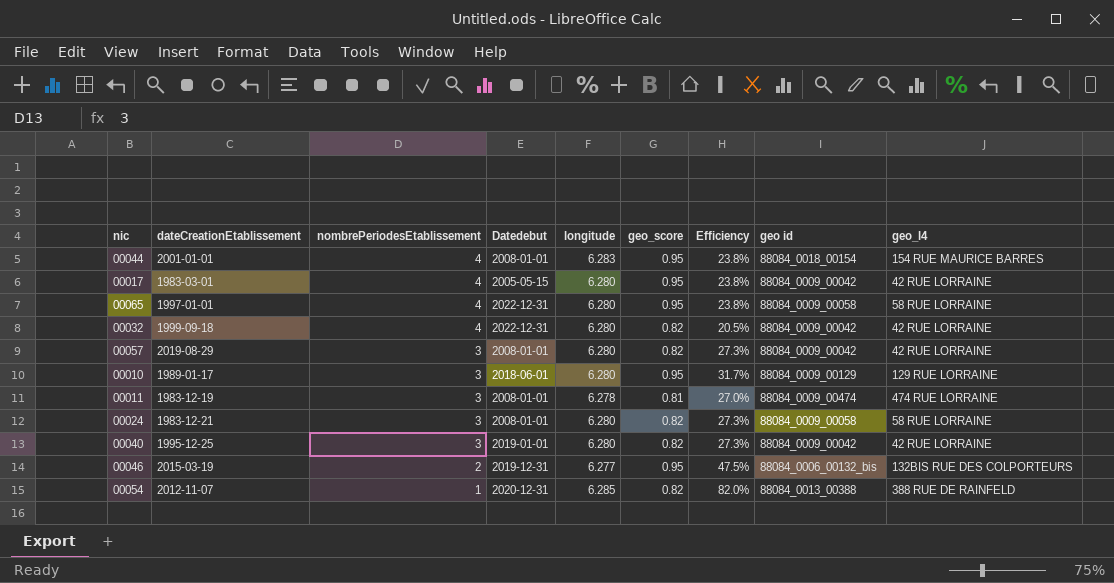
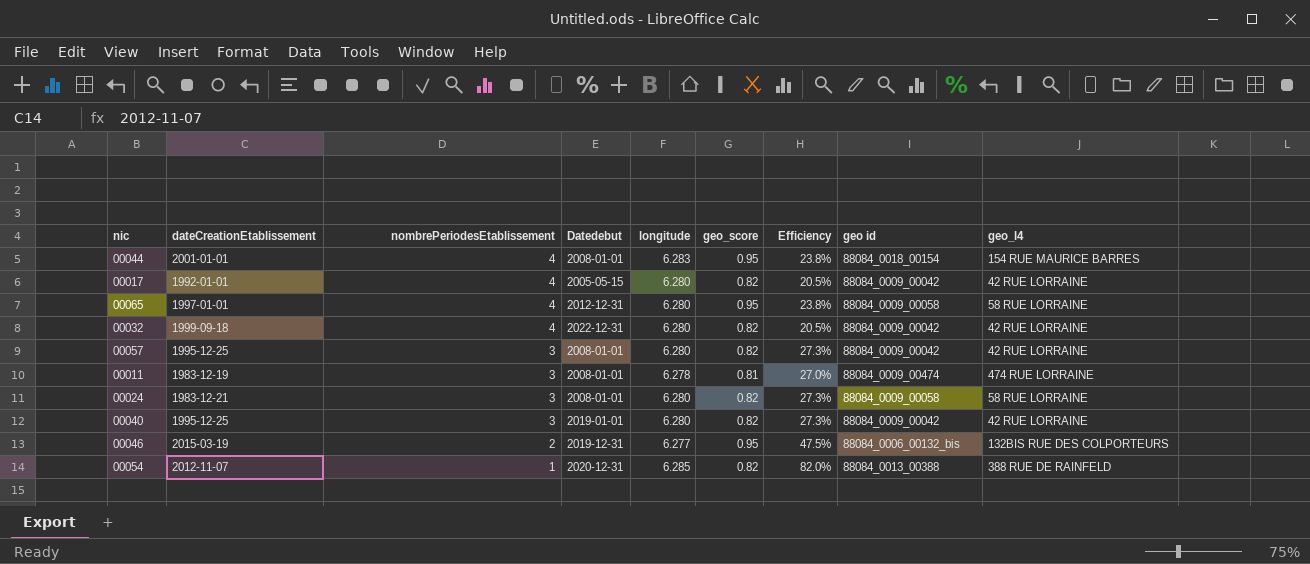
row 00010: 1989-01-17 | 3 | 2018-06-01 | 6.280 | 0.95 | 31.7% | 88084_0009_00129 | 129 RUE LORRAINE -> none
00017 | dateCreationEtablissement: 1983-03-01 -> 1992-01-01
00017 | geo_score: 0.95 -> 0.82
00017 | Efficiency: 23.8% -> 20.5%
00065 | Datedebut: 2022-12-31 -> 2012-12-31
00057 | dateCreationEtablissement: 2019-08-29 -> 1995-12-25

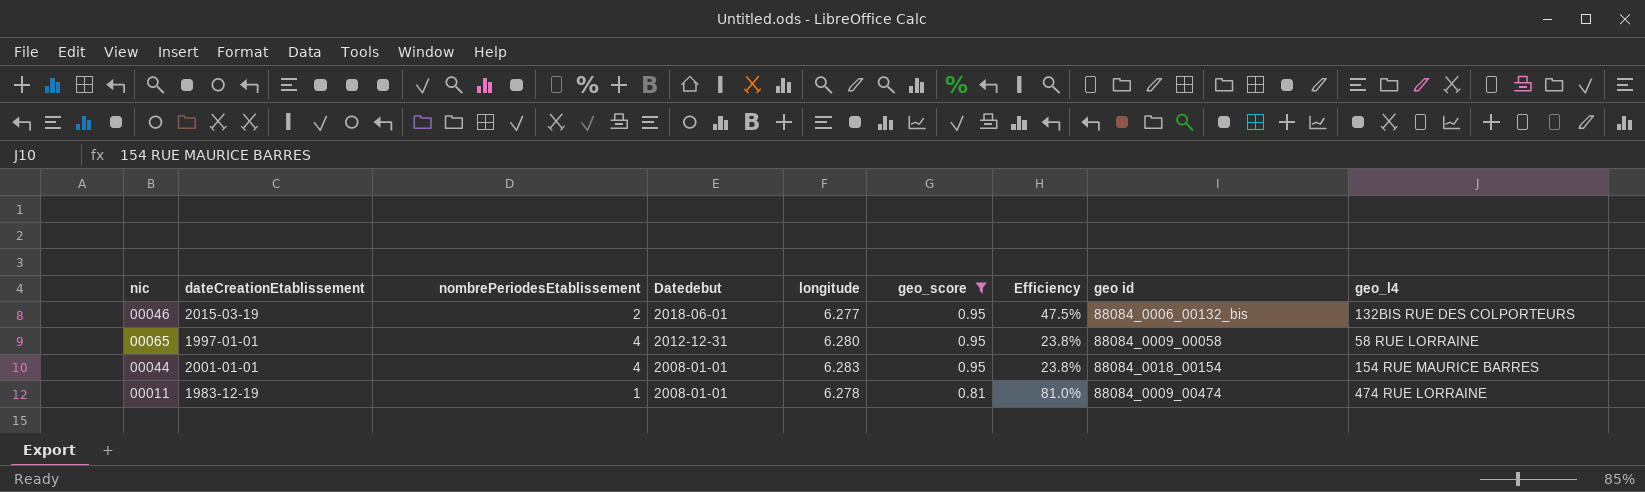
filter: none -> geo_score != 0.82
row order: nombrePeriodesEtablissement descending -> Datedebut descending
00046 | Datedebut: 2019-12-31 -> 2018-06-01
00011 | nombrePeriodesEtablissement: 3 -> 1
00011 | Efficiency: 27.0% -> 81.0%

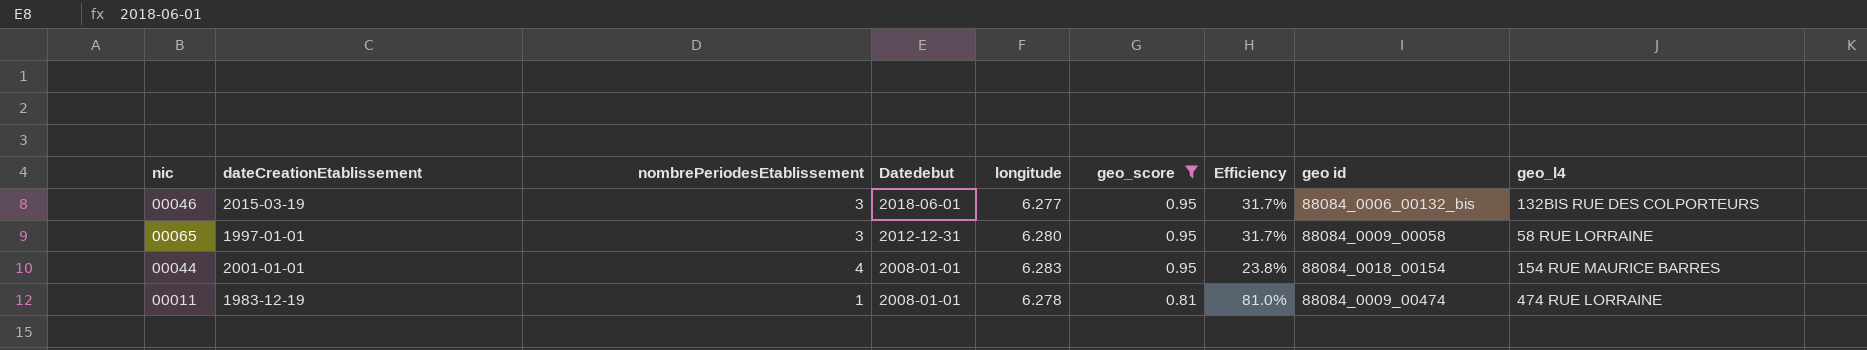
00046 | nombrePeriodesEtablissement: 2 -> 3
00046 | Efficiency: 47.5% -> 31.7%
00065 | nombrePeriodesEtablissement: 4 -> 3
00065 | Efficiency: 23.8% -> 31.7%

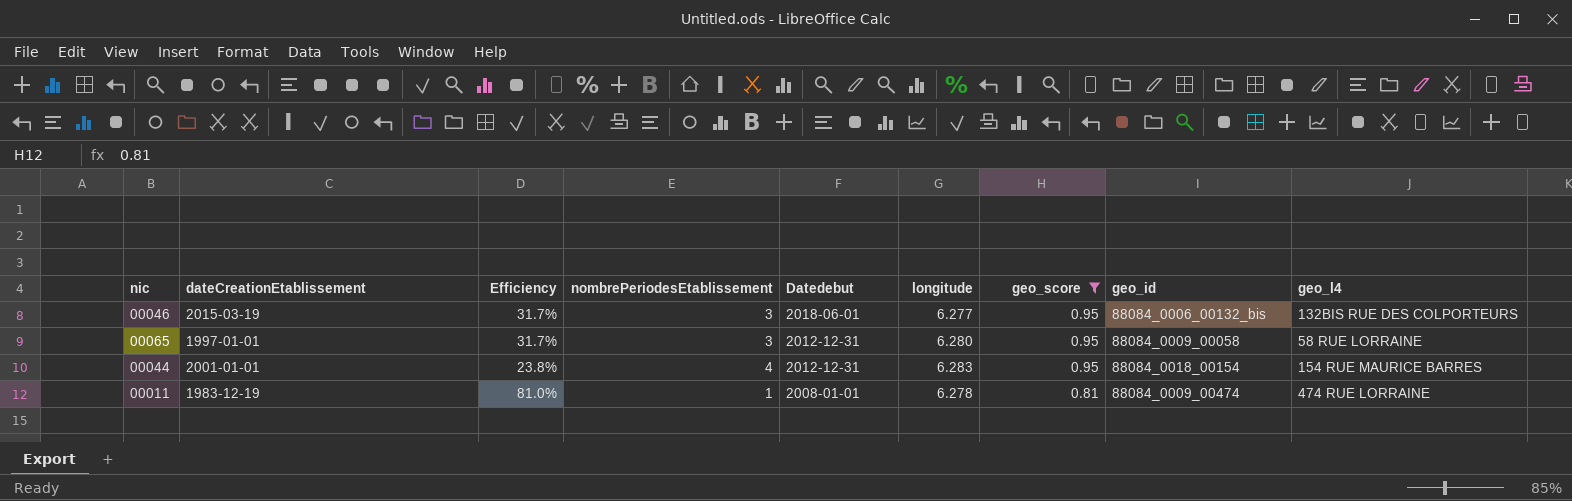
column Efficiency | position: 7 -> 3
column name: geo id -> geo_id
00044 | Datedebut: 2008-01-01 -> 2012-12-31

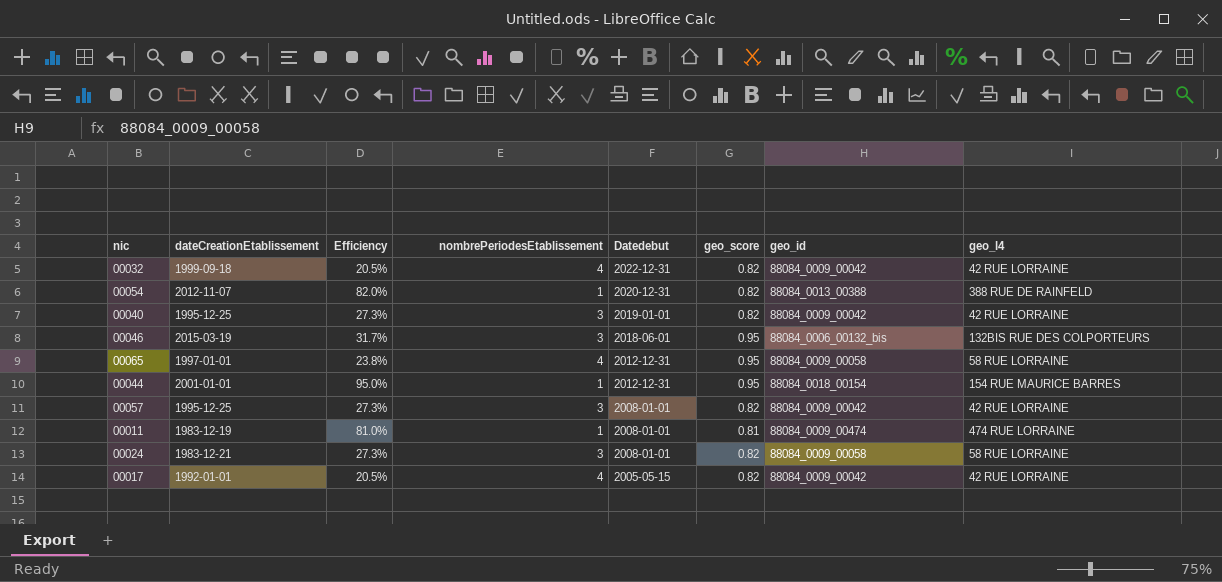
filter: geo_score != 0.82 -> none
column longitude | position: 6 -> none
00065 | Efficiency: 31.7% -> 23.8%
00065 | nombrePeriodesEtablissement: 3 -> 4
00044 | Efficiency: 23.8% -> 95.0%
00044 | nombrePeriodesEtablissement: 4 -> 1

